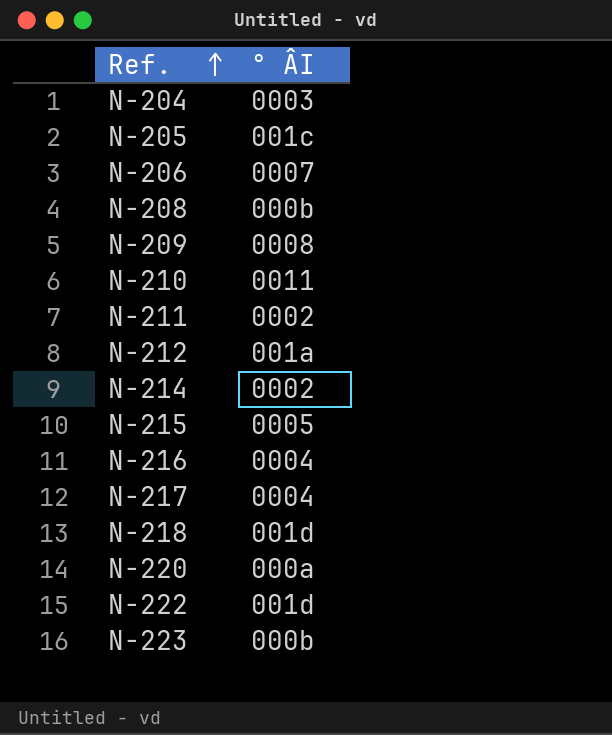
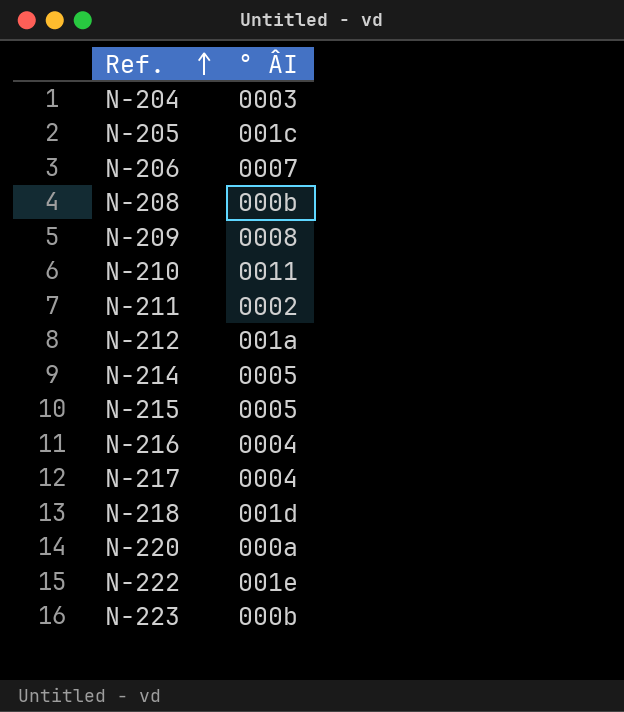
N-214 | ° ÂI: 0002 -> 0005
N-222 | ° ÂI: 001d -> 001e

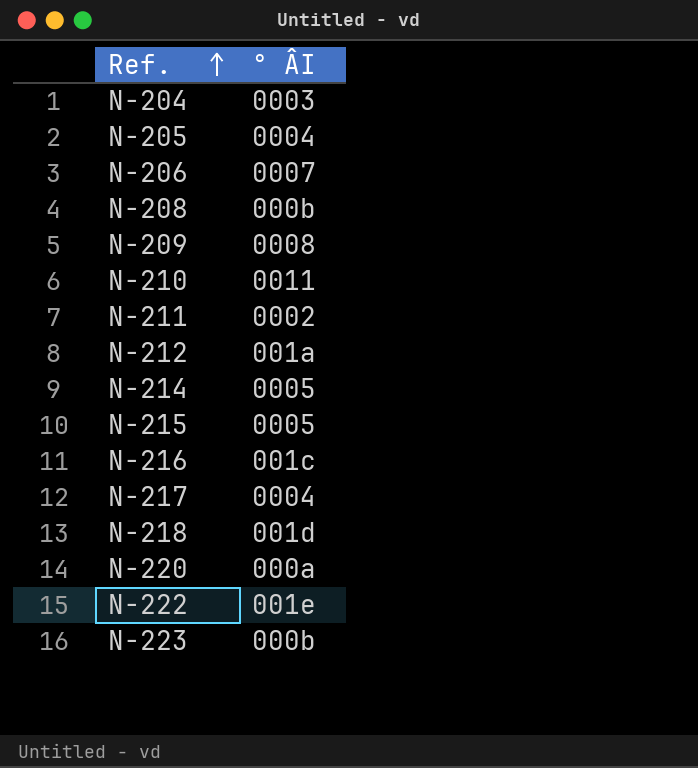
N-205 | ° ÂI: 001c -> 0004
N-216 | ° ÂI: 0004 -> 001c

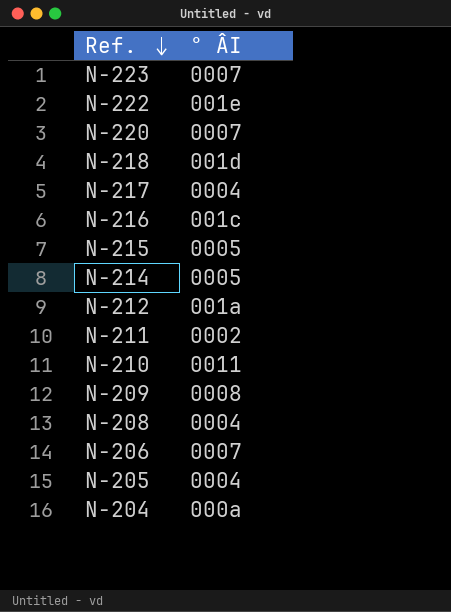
row order: Ref. ascending -> Ref. descending
N-223 | ° ÂI: 000b -> 0007
N-220 | ° ÂI: 000a -> 0007
N-208 | ° ÂI: 000b -> 0004
N-204 | ° ÂI: 0003 -> 000a

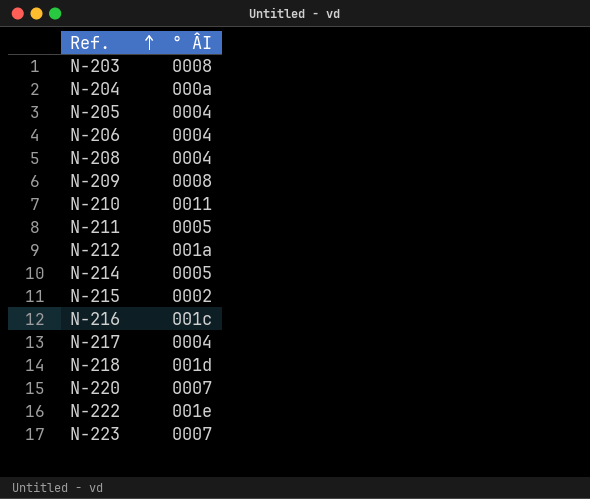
row order: Ref. descending -> Ref. ascending
row N-203: none -> 0008
N-206 | ° ÂI: 0007 -> 0004
N-211 | ° ÂI: 0002 -> 0005
N-215 | ° ÂI: 0005 -> 0002

